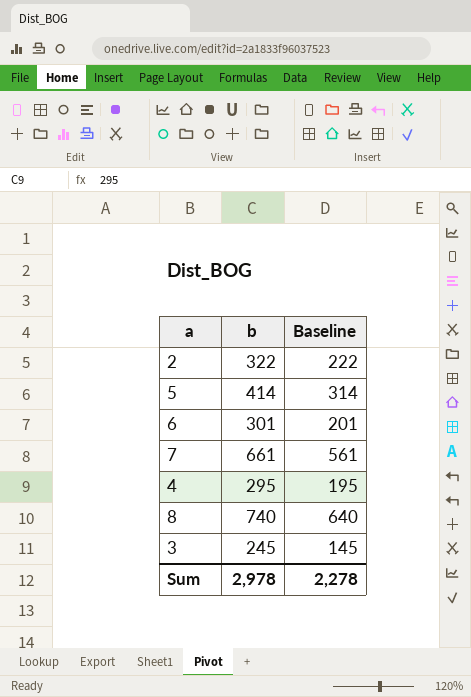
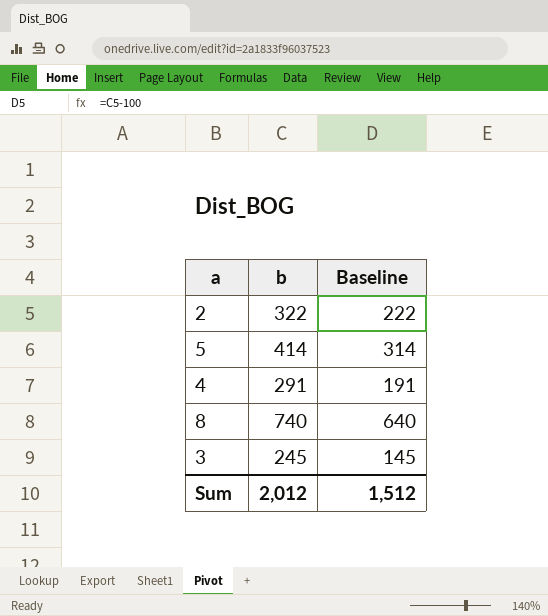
row 6: 301 | 201 -> none
row 7: 661 | 561 -> none
4 | b: 295 -> 291
4 | Baseline: 195 -> 191
Sum | b: 2,978 -> 2,012
Sum | Baseline: 2,278 -> 1,512

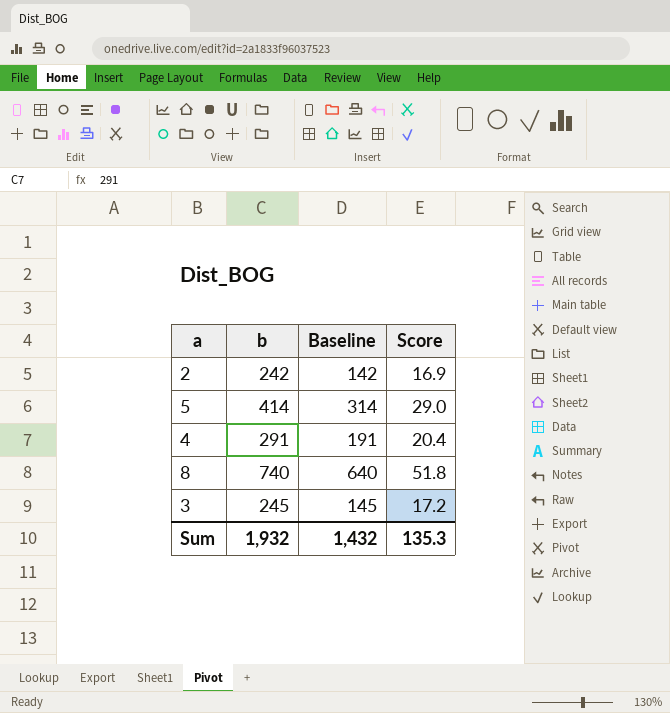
column Score | formula: none -> [b] * 0.07
2 | b: 322 -> 242
2 | Baseline: 222 -> 142
Sum | b: 2,012 -> 1,932
Sum | Baseline: 1,512 -> 1,432

